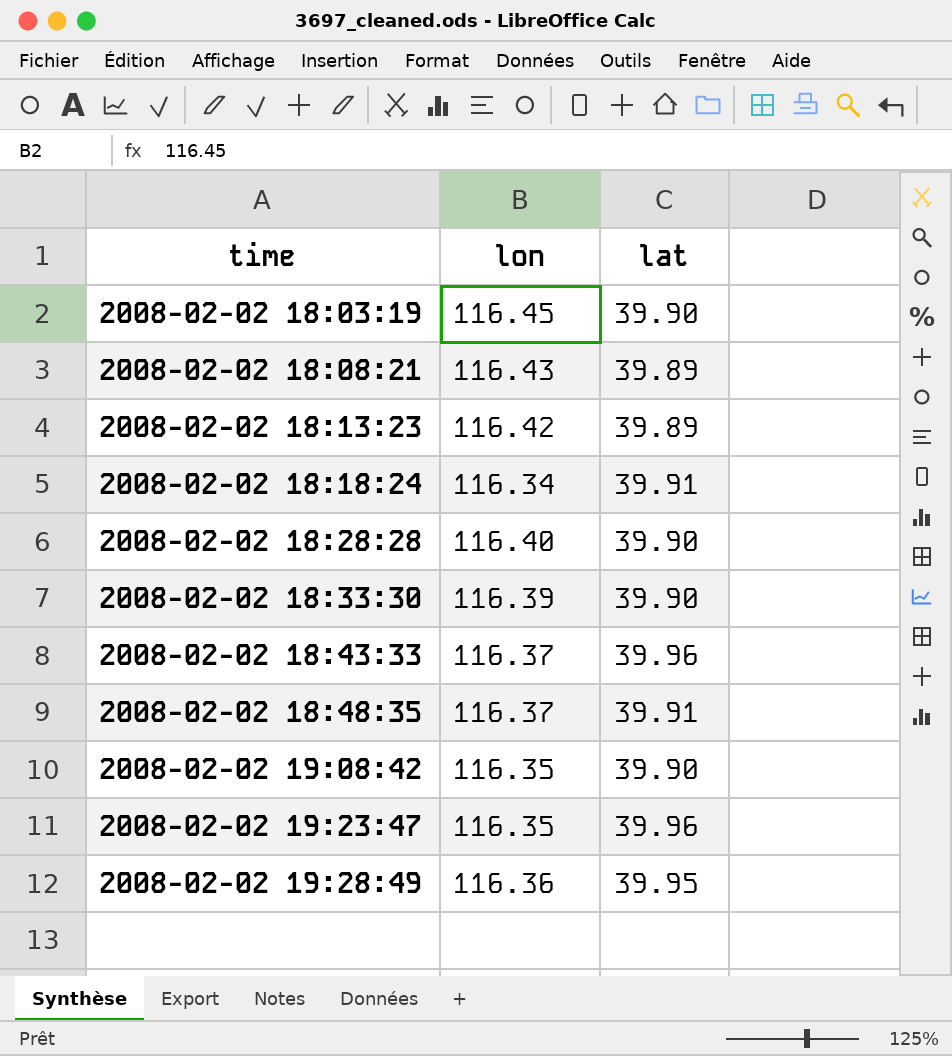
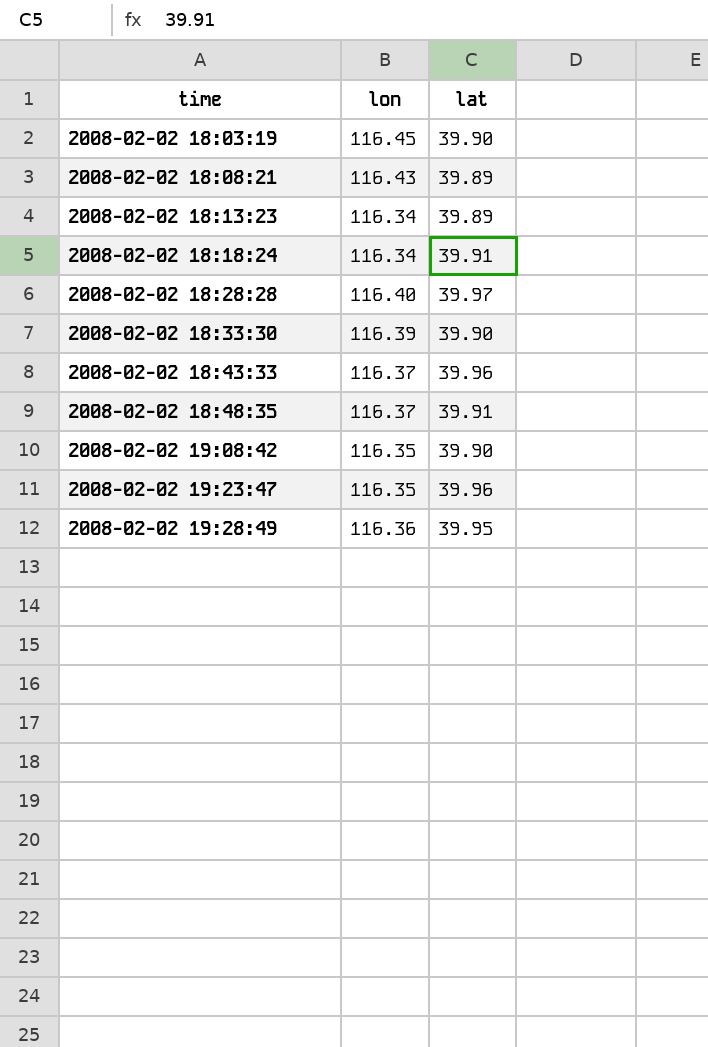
2008-02-02 18:13:23 | lon: 116.42 -> 116.34
2008-02-02 18:28:28 | lat: 39.90 -> 39.97

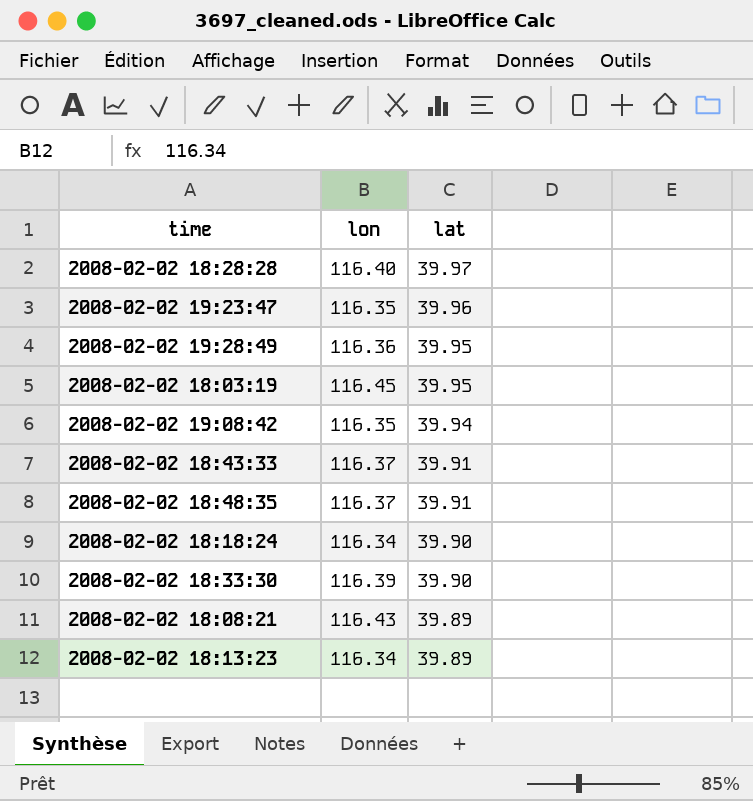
row order: time ascending -> lat descending
2008-02-02 18:03:19 | lat: 39.90 -> 39.95
2008-02-02 19:08:42 | lat: 39.90 -> 39.94
2008-02-02 18:43:33 | lat: 39.96 -> 39.91
2008-02-02 18:18:24 | lat: 39.91 -> 39.90

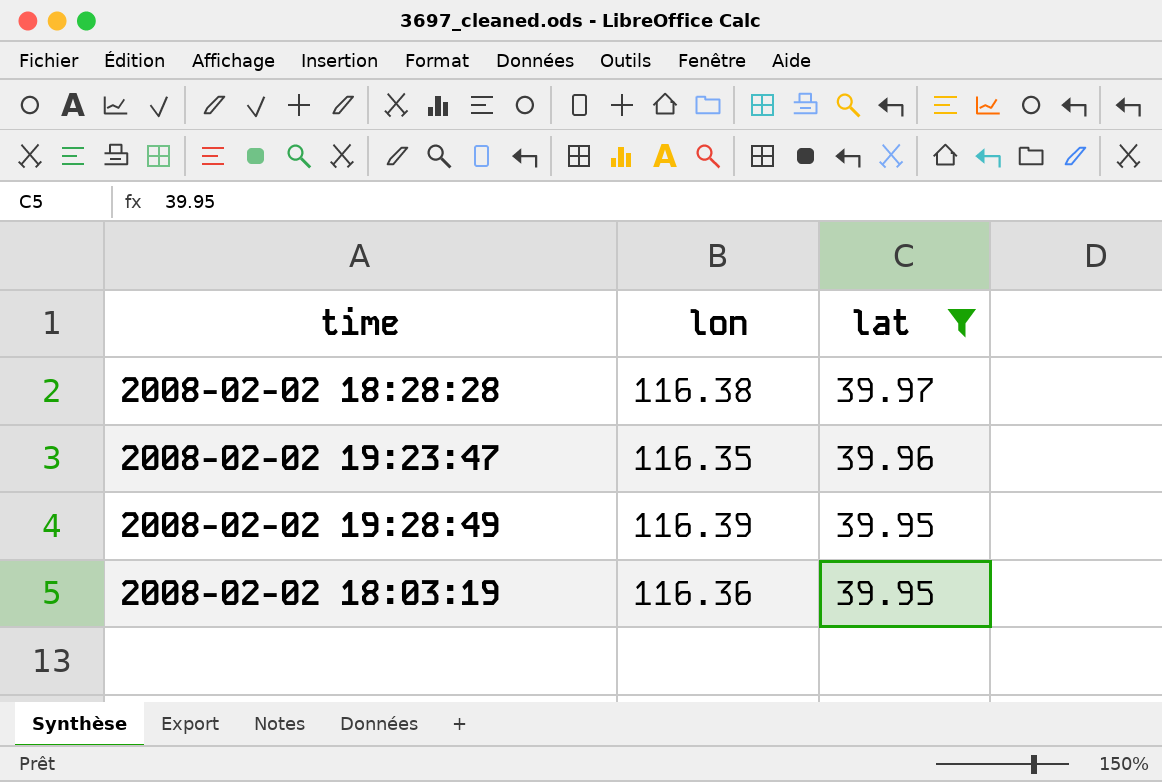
filter: none -> lat >= 39.95
2008-02-02 18:28:28 | lon: 116.40 -> 116.38
2008-02-02 19:28:49 | lon: 116.36 -> 116.39
2008-02-02 18:03:19 | lon: 116.45 -> 116.36

